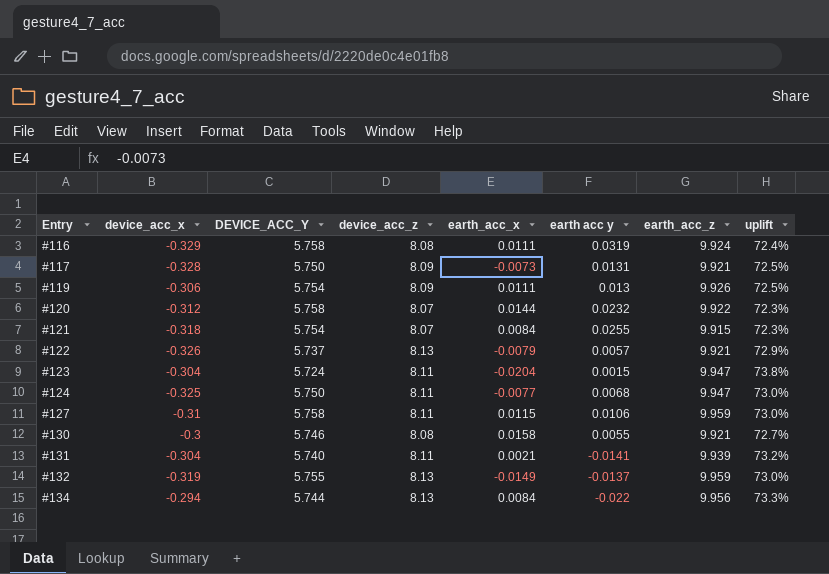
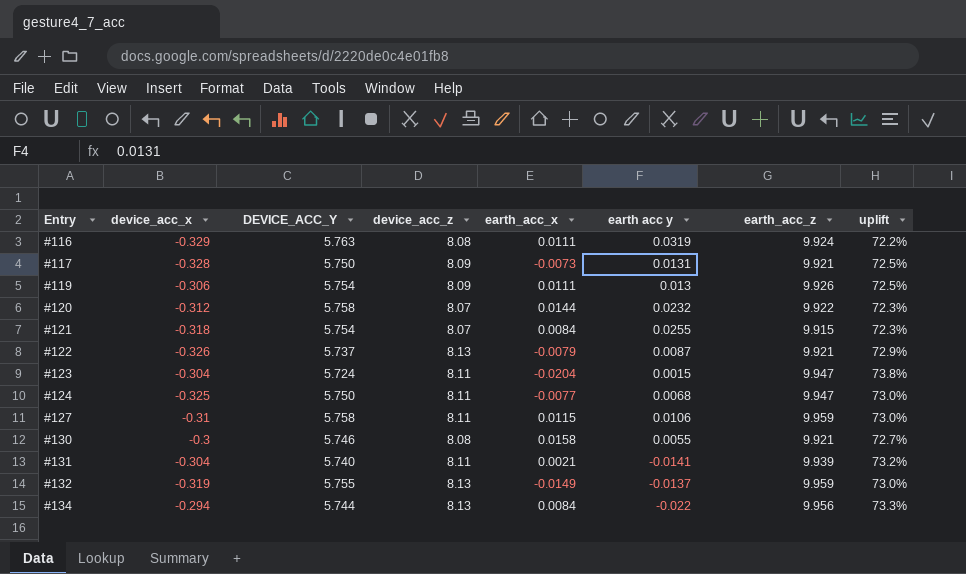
#116 | DEVICE_ACC_Y: 5.758 -> 5.763
#116 | uplift: 72.4% -> 72.2%
#122 | earth acc y: 0.0057 -> 0.0087

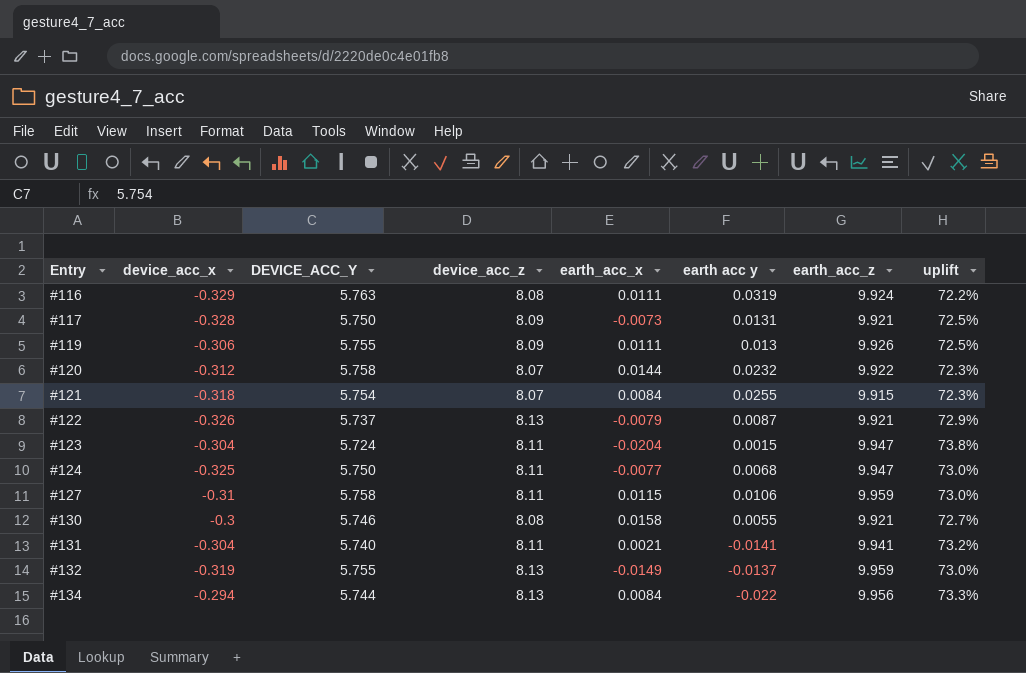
#119 | DEVICE_ACC_Y: 5.754 -> 5.755
#131 | earth_acc_z: 9.939 -> 9.941

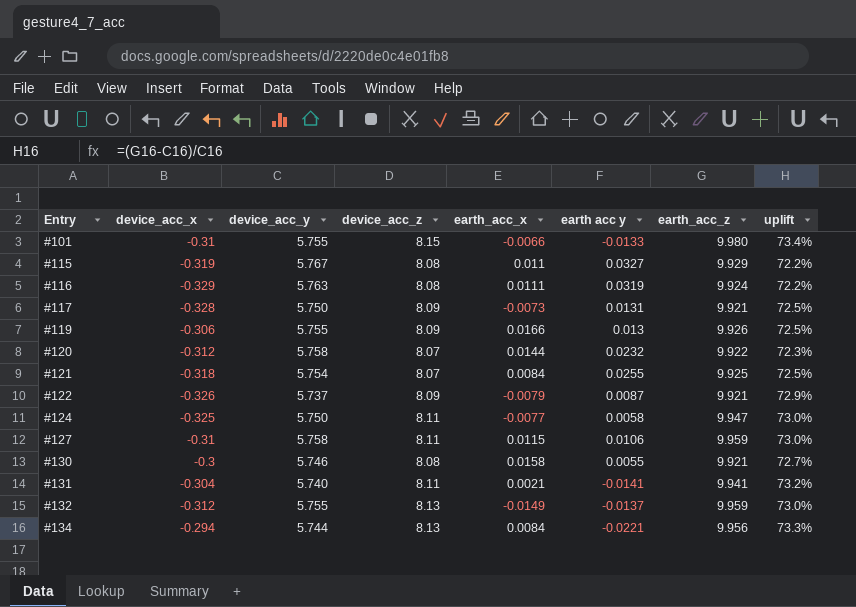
column name: DEVICE_ACC_Y -> device_acc_y
row #123: -0.304 | 5.724 | 8.11 | -0.0204 | 0.0015 | 9.947 | 73.8% -> none
row #101: none -> -0.31 | 5.755 | 8.15 | -0.0066 | -0.0133 | 9.980 | 73.4%
row #115: none -> -0.319 | 5.767 | 8.08 | 0.011 | 0.0327 | 9.929 | 72.2%
#119 | earth_acc_x: 0.0111 -> 0.0166
#121 | earth_acc_z: 9.915 -> 9.925
#121 | uplift: 72.3% -> 72.5%
#122 | device_acc_z: 8.13 -> 8.09
#124 | earth acc y: 0.0068 -> 0.0058
#132 | device_acc_x: -0.319 -> -0.312
#134 | earth acc y: -0.022 -> -0.0221

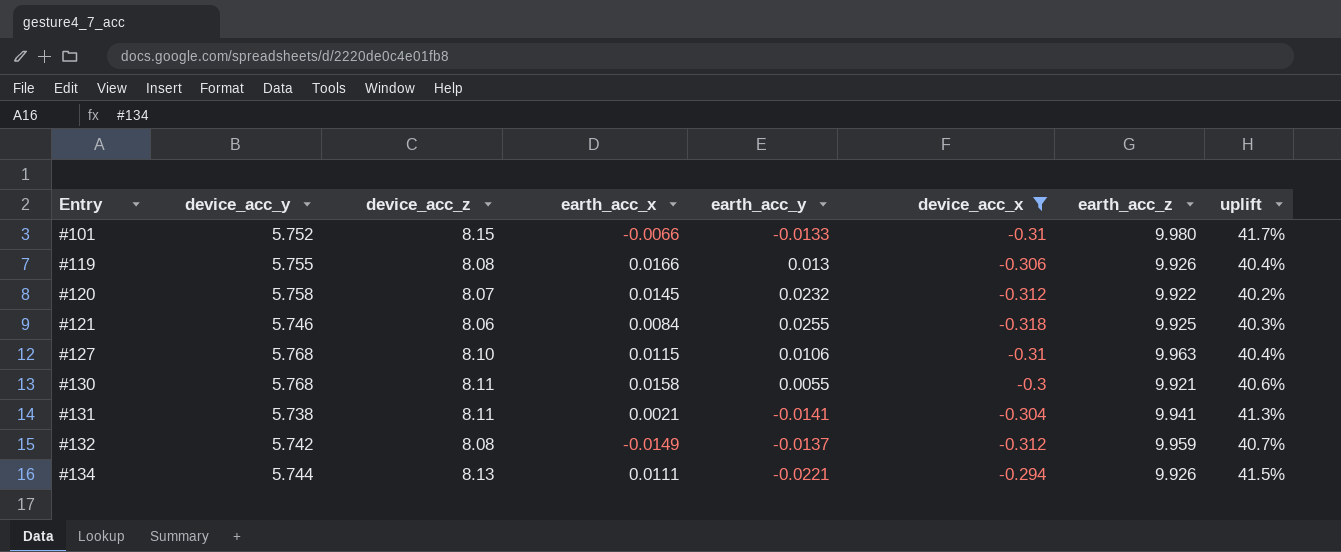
filter: none -> device_acc_x >= -0.318
column name: earth acc y -> earth_acc_y
column device_acc_x | position: 2 -> 6
column uplift | formula: ([earth_acc_z] - [device_acc_y]) / [device_acc_y] -> ([device_acc_z] - [device_acc_y]) / [device_acc_y]
#101 | device_acc_y: 5.755 -> 5.752
#119 | device_acc_z: 8.09 -> 8.08
#120 | earth_acc_x: 0.0144 -> 0.0145
#121 | device_acc_y: 5.754 -> 5.746
#121 | device_acc_z: 8.07 -> 8.06
#127 | device_acc_y: 5.758 -> 5.768
#127 | device_acc_z: 8.11 -> 8.10
#127 | earth_acc_z: 9.959 -> 9.963
#130 | device_acc_y: 5.746 -> 5.768
#130 | device_acc_z: 8.08 -> 8.11
#131 | device_acc_y: 5.740 -> 5.738
#132 | device_acc_y: 5.755 -> 5.742
#132 | device_acc_z: 8.13 -> 8.08
#134 | earth_acc_x: 0.0084 -> 0.0111
#134 | earth_acc_z: 9.956 -> 9.926

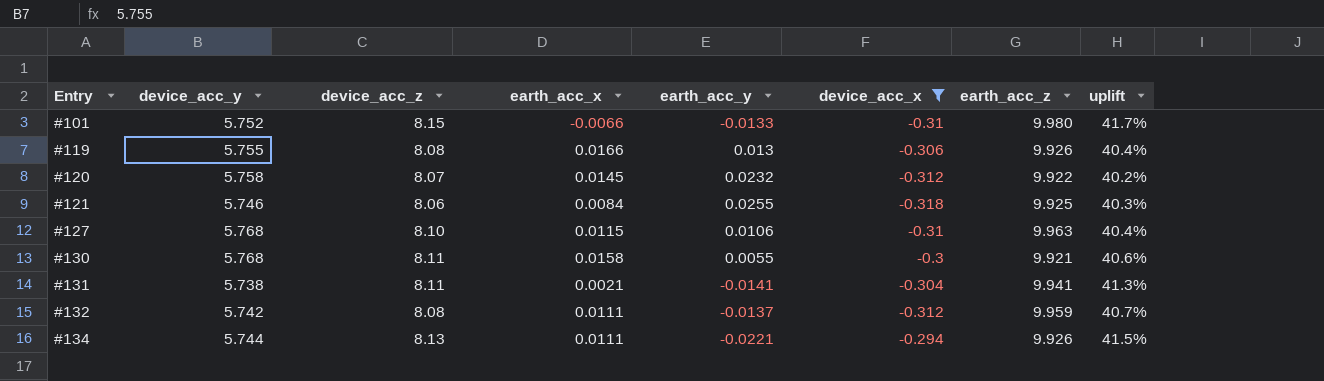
#132 | earth_acc_x: -0.0149 -> 0.0111

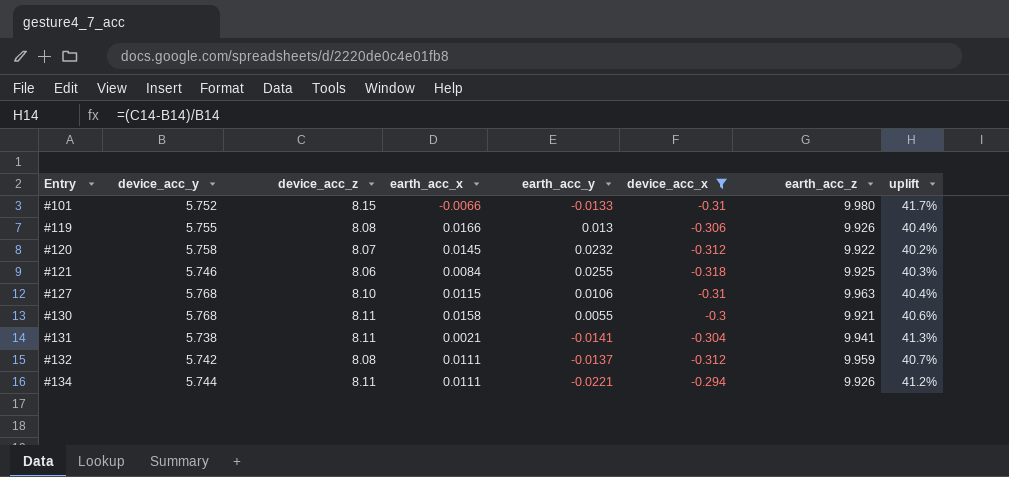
#134 | device_acc_z: 8.13 -> 8.11
#134 | uplift: 41.5% -> 41.2%

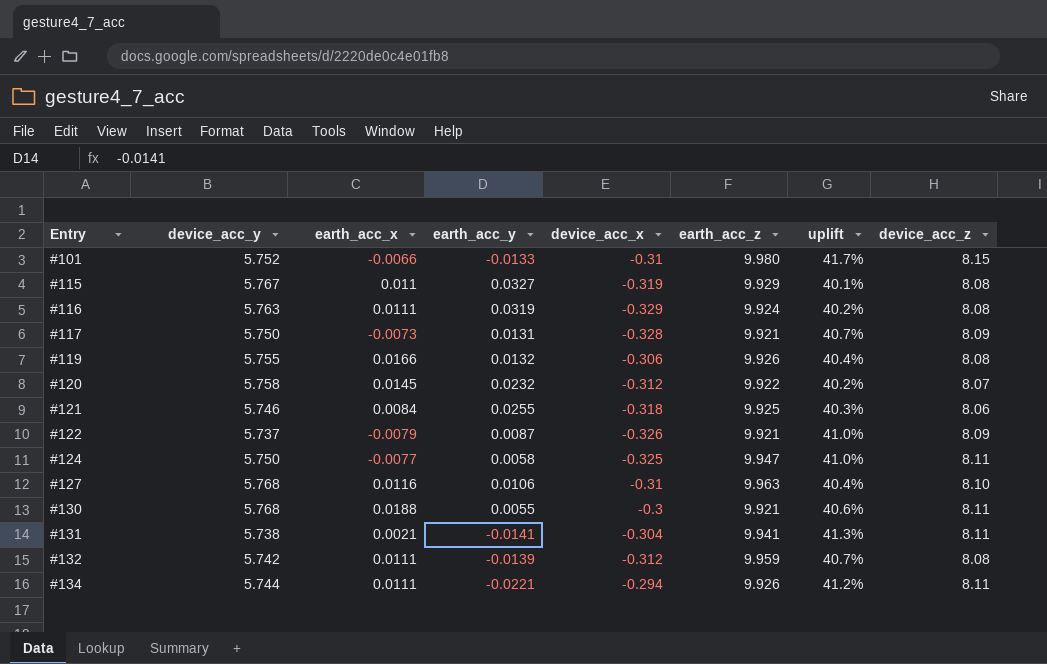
filter: device_acc_x >= -0.318 -> none
column device_acc_z | position: 3 -> 8
#119 | earth_acc_y: 0.013 -> 0.0132
#127 | earth_acc_x: 0.0115 -> 0.0116
#130 | earth_acc_x: 0.0158 -> 0.0188
#132 | earth_acc_y: -0.0137 -> -0.0139

